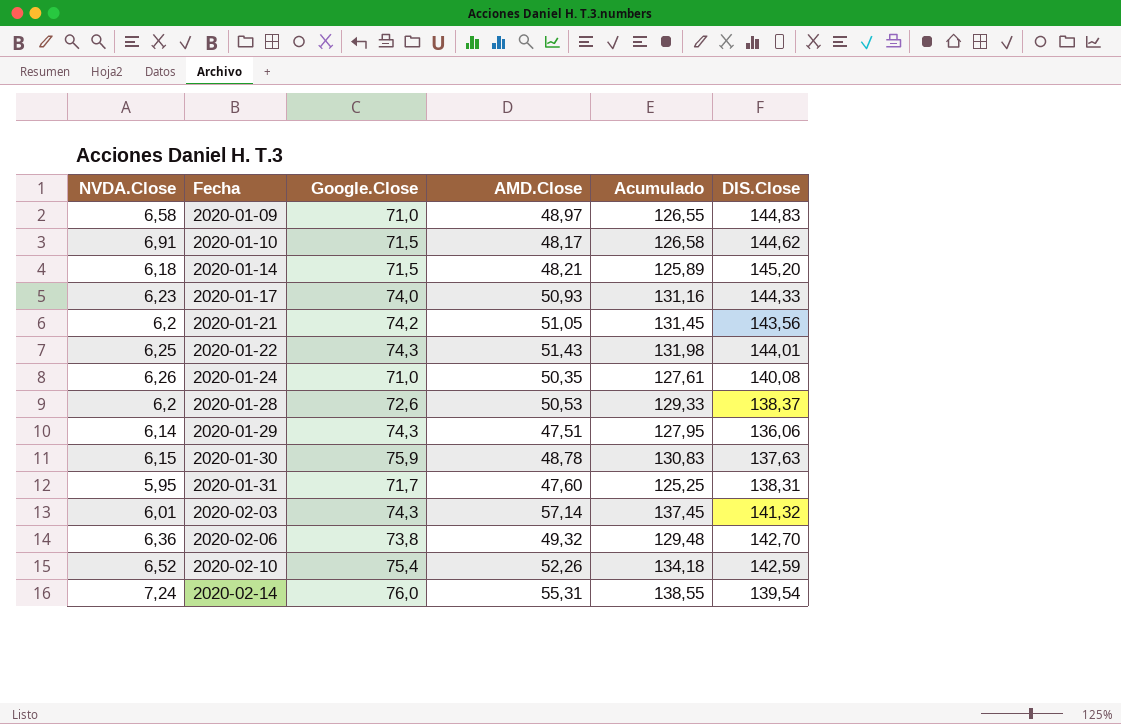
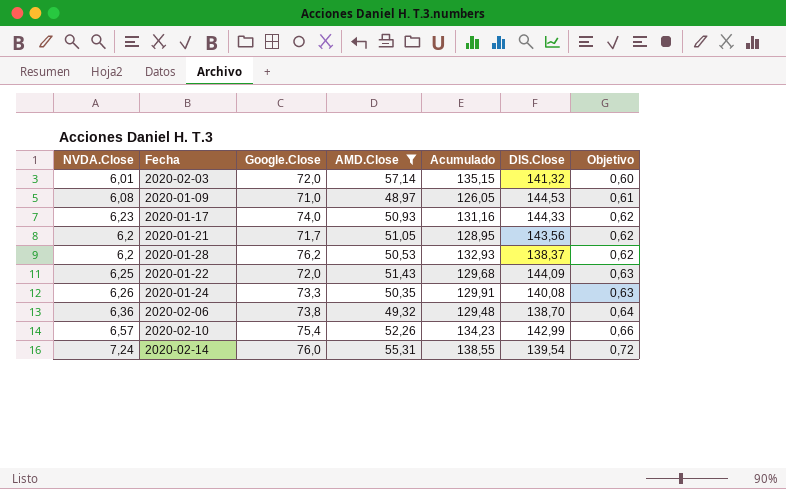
filter: none -> AMD.Close >= 48,97
row order: Fecha ascending -> Objetivo ascending
column Objetivo | formula: none -> [NVDA.Close] * 0,1
2020-02-03 | Google.Close: 74,3 -> 72,0
2020-02-03 | Acumulado: 137,45 -> 135,15
2020-01-09 | NVDA.Close: 6,58 -> 6,08
2020-01-09 | Acumulado: 126,55 -> 126,05
2020-01-09 | DIS.Close: 144,83 -> 144,53
2020-01-21 | Google.Close: 74,2 -> 71,7
2020-01-21 | Acumulado: 131,45 -> 128,95
2020-01-28 | Google.Close: 72,6 -> 76,2
2020-01-28 | Acumulado: 129,33 -> 132,93
2020-01-22 | Google.Close: 74,3 -> 72,0
2020-01-22 | Acumulado: 131,98 -> 129,68
2020-01-22 | DIS.Close: 144,01 -> 144,09
2020-01-24 | Google.Close: 71,0 -> 73,3
2020-01-24 | Acumulado: 127,61 -> 129,91
2020-02-06 | DIS.Close: 142,70 -> 138,70
2020-02-10 | NVDA.Close: 6,52 -> 6,57
2020-02-10 | Acumulado: 134,18 -> 134,23
2020-02-10 | DIS.Close: 142,59 -> 142,99

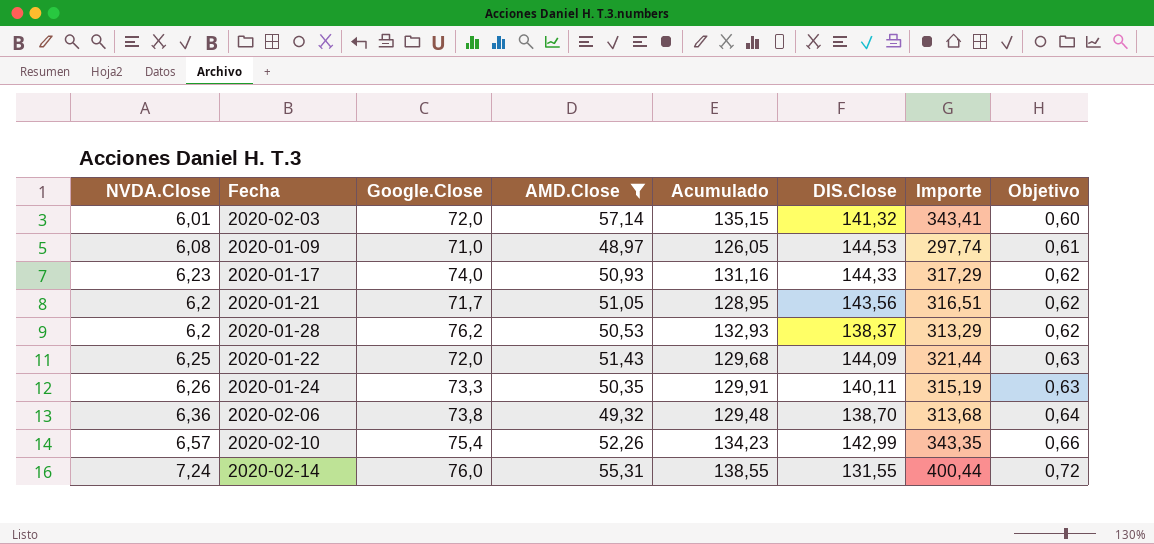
column Importe | formula: none -> [NVDA.Close] * [AMD.Close]
2020-01-24 | DIS.Close: 140,08 -> 140,11
2020-02-14 | DIS.Close: 139,54 -> 131,55

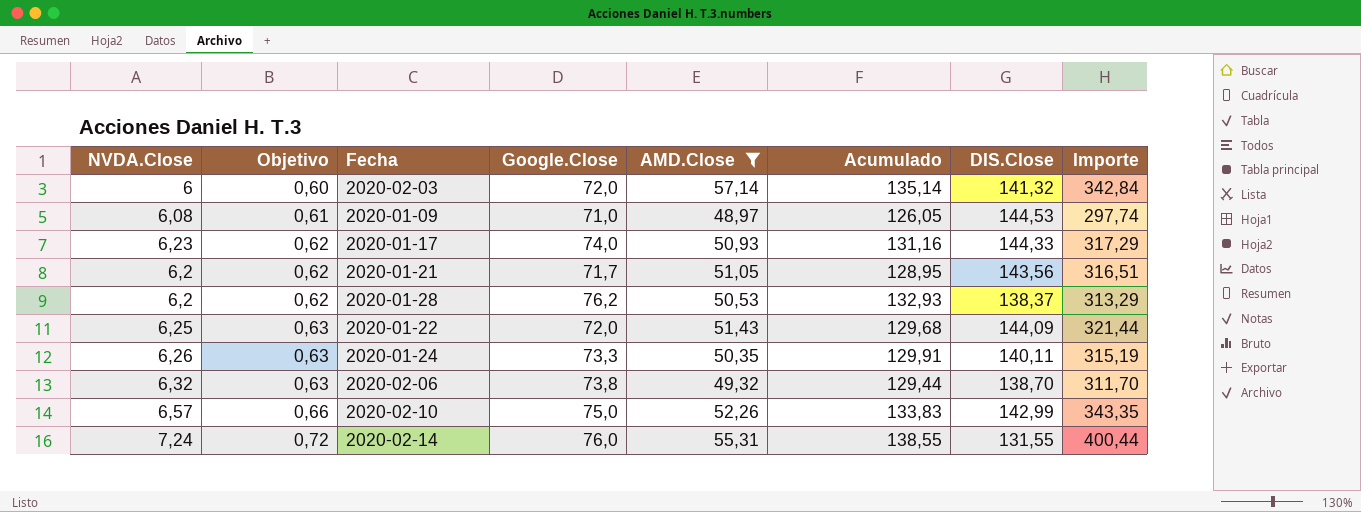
column Objetivo | position: 8 -> 2
2020-02-03 | NVDA.Close: 6,01 -> 6
2020-02-03 | Acumulado: 135,15 -> 135,14
2020-02-03 | Importe: 343,41 -> 342,84
2020-02-06 | NVDA.Close: 6,36 -> 6,32
2020-02-06 | Objetivo: 0,64 -> 0,63
2020-02-06 | Acumulado: 129,48 -> 129,44
2020-02-06 | Importe: 313,68 -> 311,70
2020-02-10 | Google.Close: 75,4 -> 75,0
2020-02-10 | Acumulado: 134,23 -> 133,83

